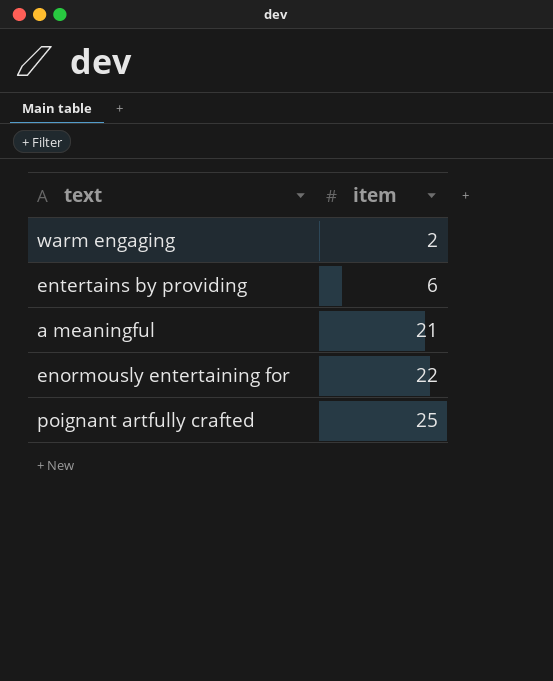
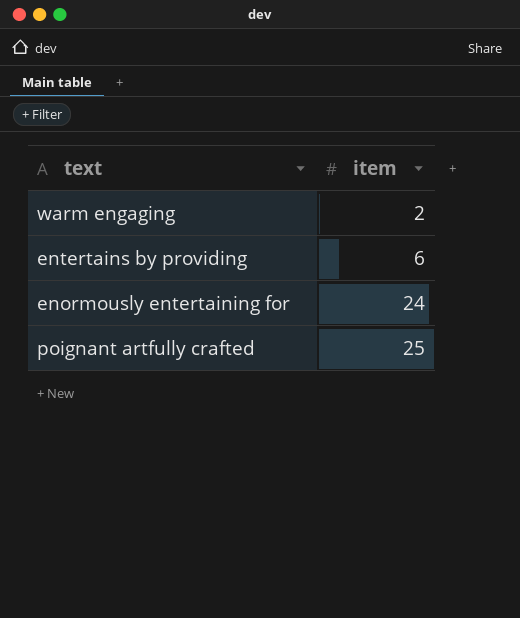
row a meaningful: 21 -> none
enormously entertaining for | item: 22 -> 24

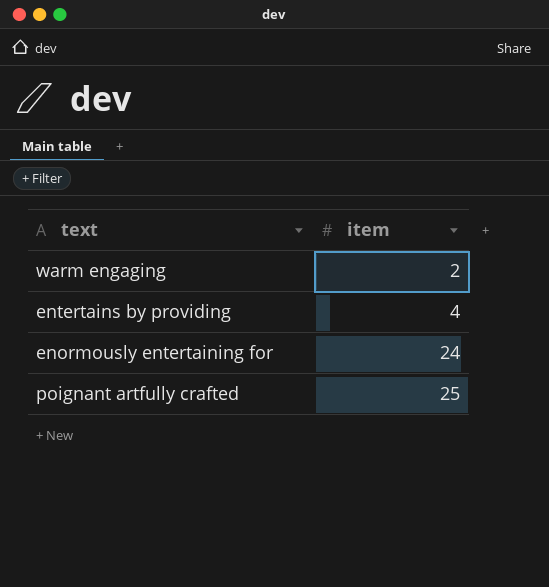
entertains by providing | item: 6 -> 4

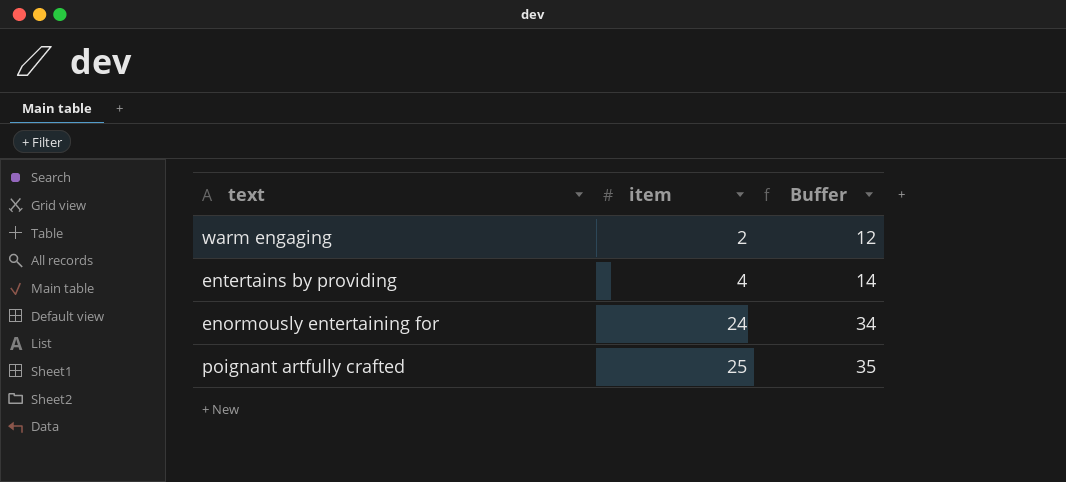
column Buffer | formula: none -> [item] + 10

